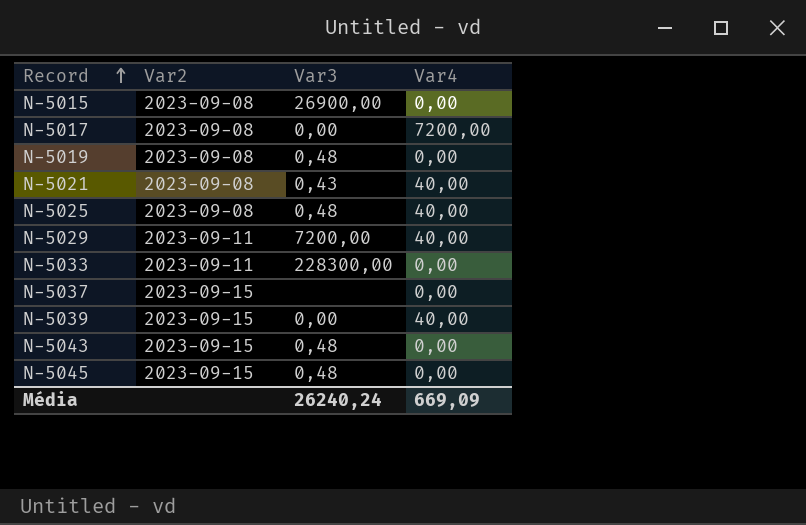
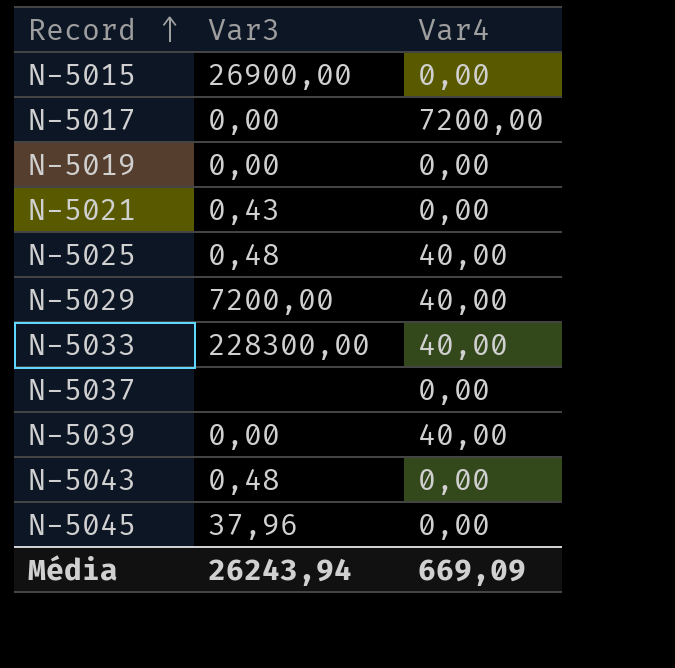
column Var2 | position: 2 -> none
N-5019 | Var3: 0,48 -> 0,00
N-5021 | Var4: 40,00 -> 0,00
N-5033 | Var4: 0,00 -> 40,00
N-5045 | Var3: 0,48 -> 37,96
Média | Var3: 26240,24 -> 26243,94

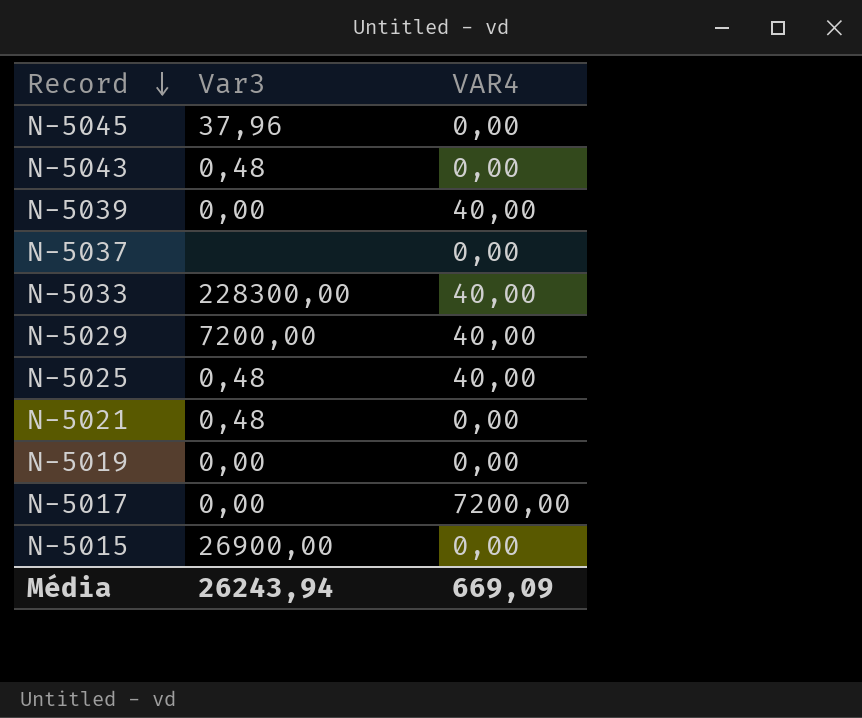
row order: Record ascending -> Record descending
column name: Var4 -> VAR4
N-5021 | Var3: 0,43 -> 0,48

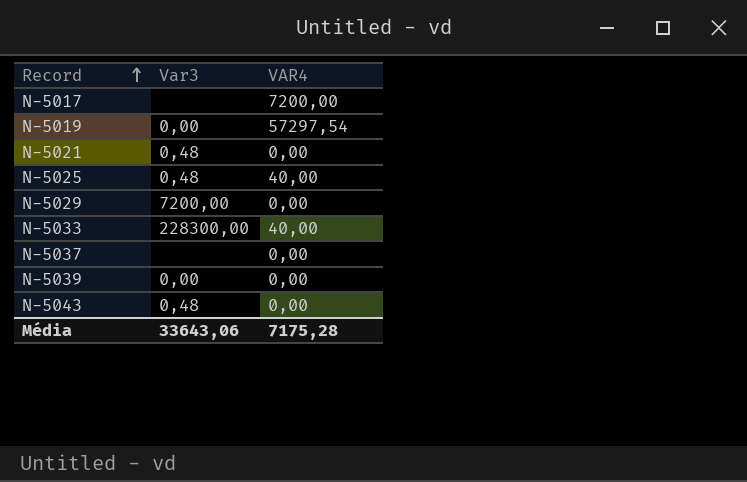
row order: Record descending -> Record ascending
row N-5045: 37,96 | 0,00 -> none
row N-5015: 26900,00 | 0,00 -> none
N-5017 | Var3: 0,00 -> none
N-5019 | VAR4: 0,00 -> 57297,54
N-5029 | VAR4: 40,00 -> 0,00
N-5039 | VAR4: 40,00 -> 0,00
Média | Var3: 26243,94 -> 33643,06
Média | VAR4: 669,09 -> 7175,28

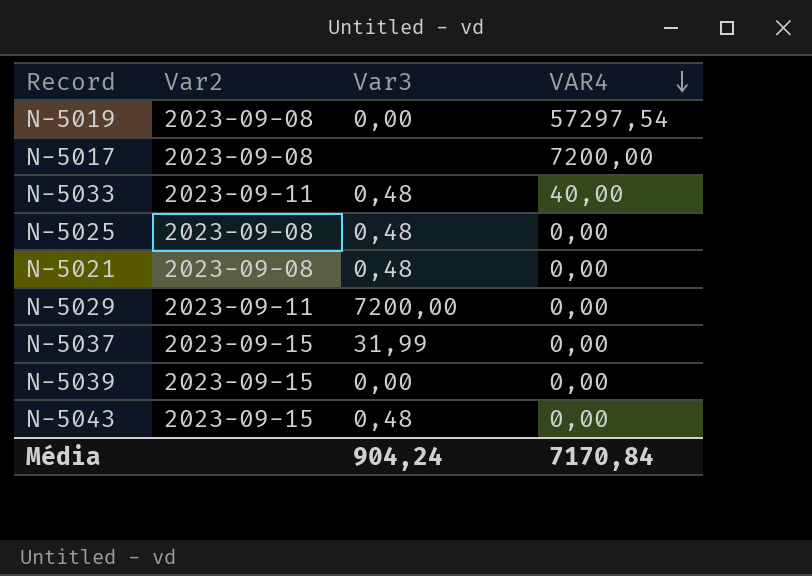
row order: Record ascending -> VAR4 descending
column Var2 | position: none -> 2
N-5033 | Var3: 228300,00 -> 0,48
N-5025 | VAR4: 40,00 -> 0,00
N-5037 | Var3: none -> 31,99
Média | Var3: 33643,06 -> 904,24
Média | VAR4: 7175,28 -> 7170,84

